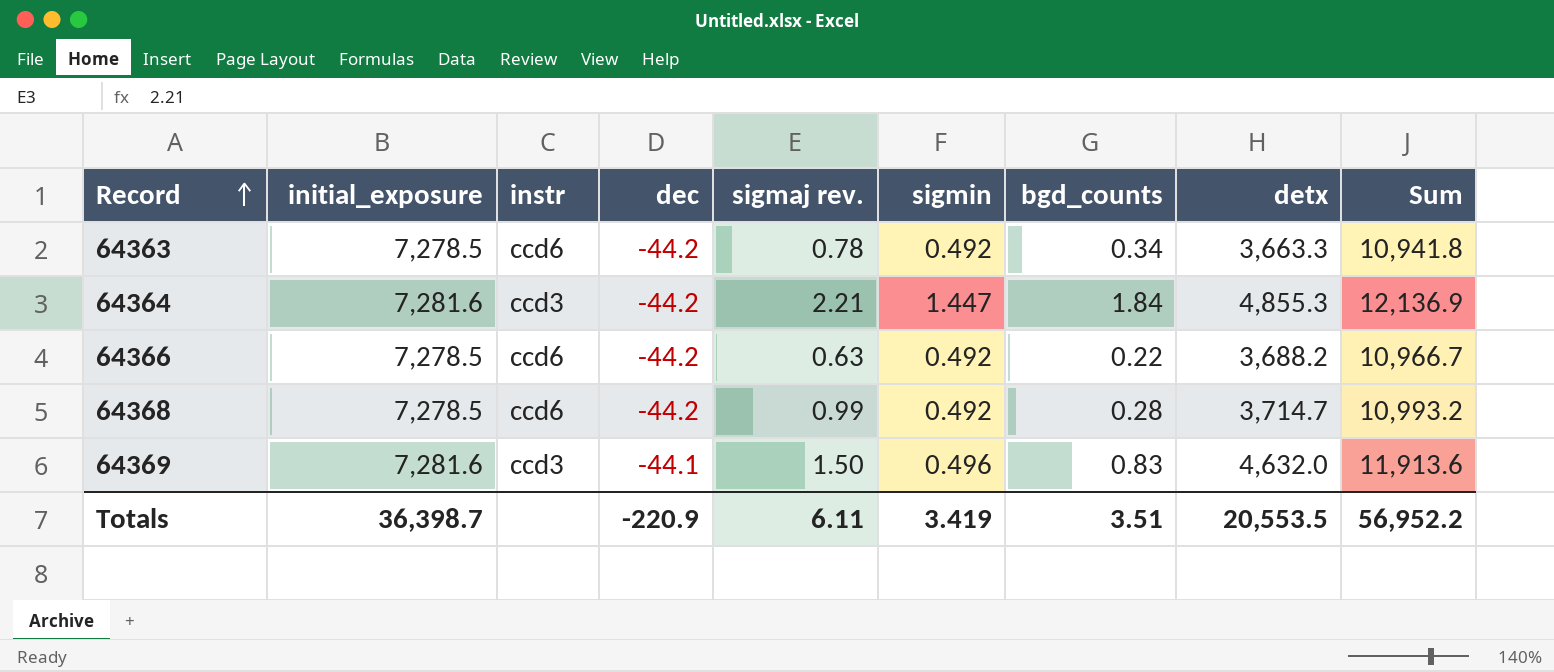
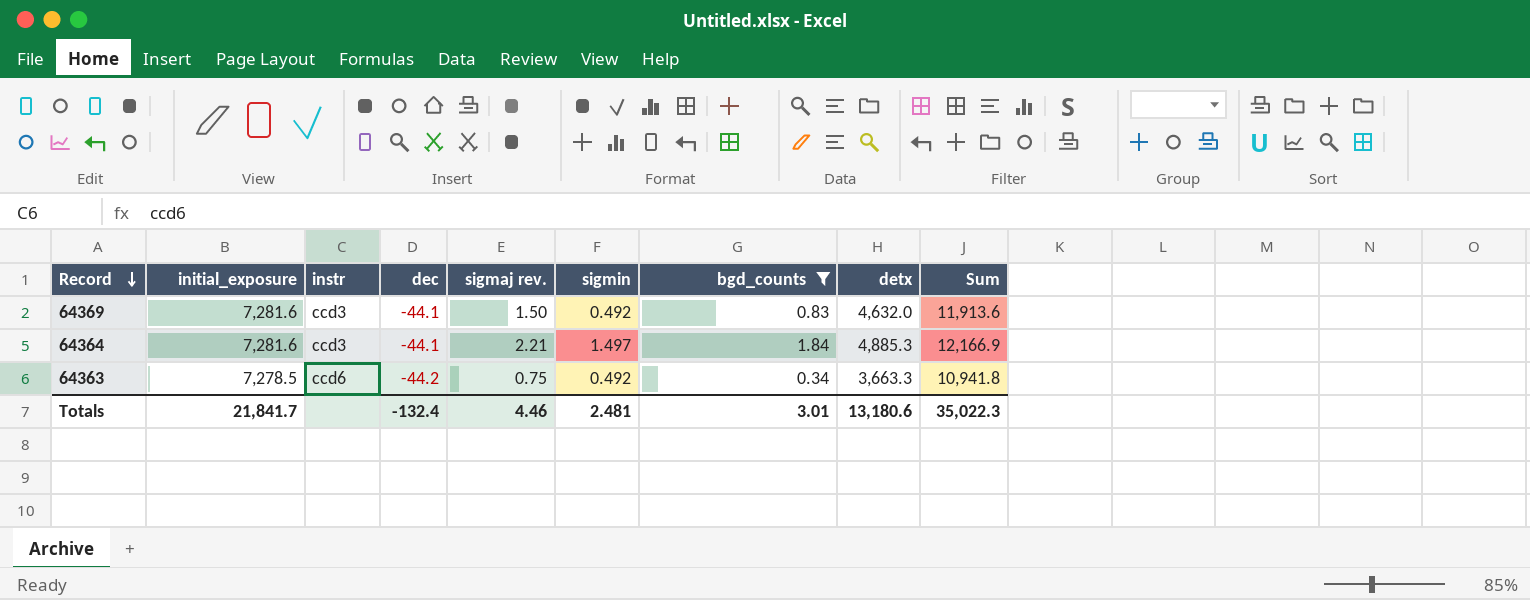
filter: none -> bgd_counts >= 0.34
row order: Record ascending -> Record descending
64369 | sigmin: 0.496 -> 0.492
64364 | dec: -44.2 -> -44.1
64364 | sigmin: 1.447 -> 1.497
64364 | detx: 4,855.3 -> 4,885.3
64364 | Sum: 12,136.9 -> 12,166.9
64363 | sigmaj rev.: 0.78 -> 0.75
Totals | initial_exposure: 36,398.7 -> 21,841.7
Totals | dec: -220.9 -> -132.4
Totals | sigmaj rev.: 6.11 -> 4.46
Totals | sigmin: 3.419 -> 2.481
Totals | bgd_counts: 3.51 -> 3.01
Totals | detx: 20,553.5 -> 13,180.6
Totals | Sum: 56,952.2 -> 35,022.3

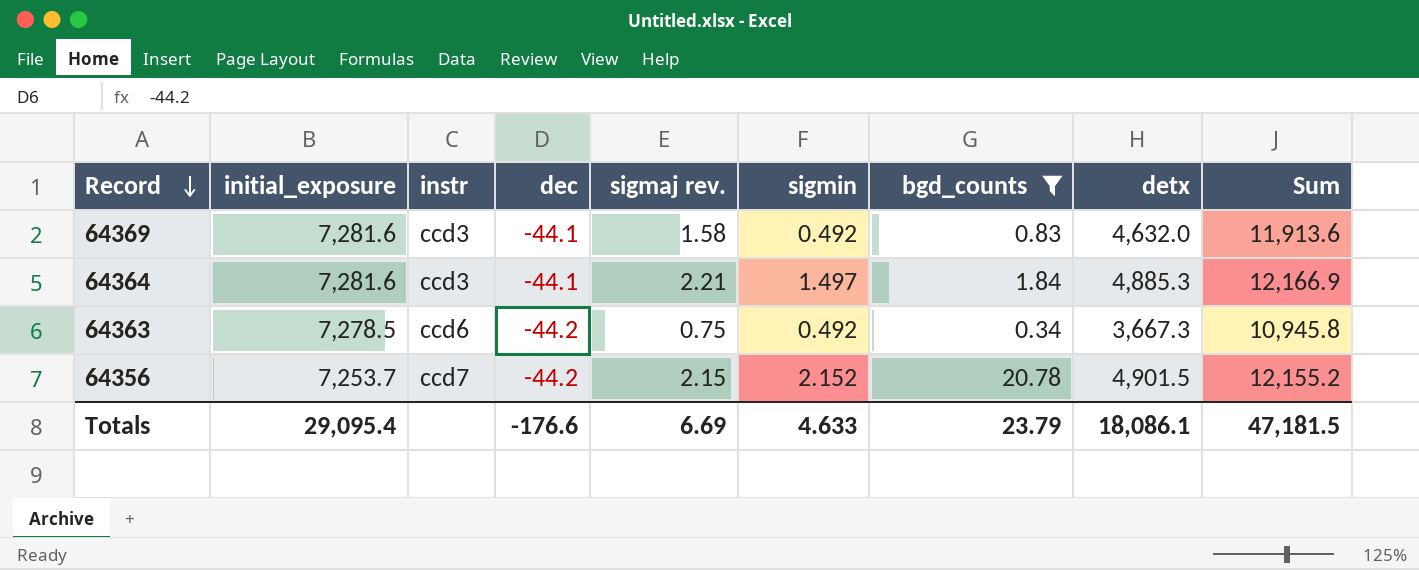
64369 | sigmaj rev.: 1.50 -> 1.58
64363 | detx: 3,663.3 -> 3,667.3
64363 | Sum: 10,941.8 -> 10,945.8
row 64356: none -> 7,253.7 | ccd7 | -44.2 | 2.15 | 2.152 | 20.78 | 4,901.5 | 12,155.2
Totals | initial_exposure: 21,841.7 -> 29,095.4
Totals | dec: -132.4 -> -176.6
Totals | sigmaj rev.: 4.46 -> 6.69
Totals | sigmin: 2.481 -> 4.633
Totals | bgd_counts: 3.01 -> 23.79
Totals | detx: 13,180.6 -> 18,086.1
Totals | Sum: 35,022.3 -> 47,181.5

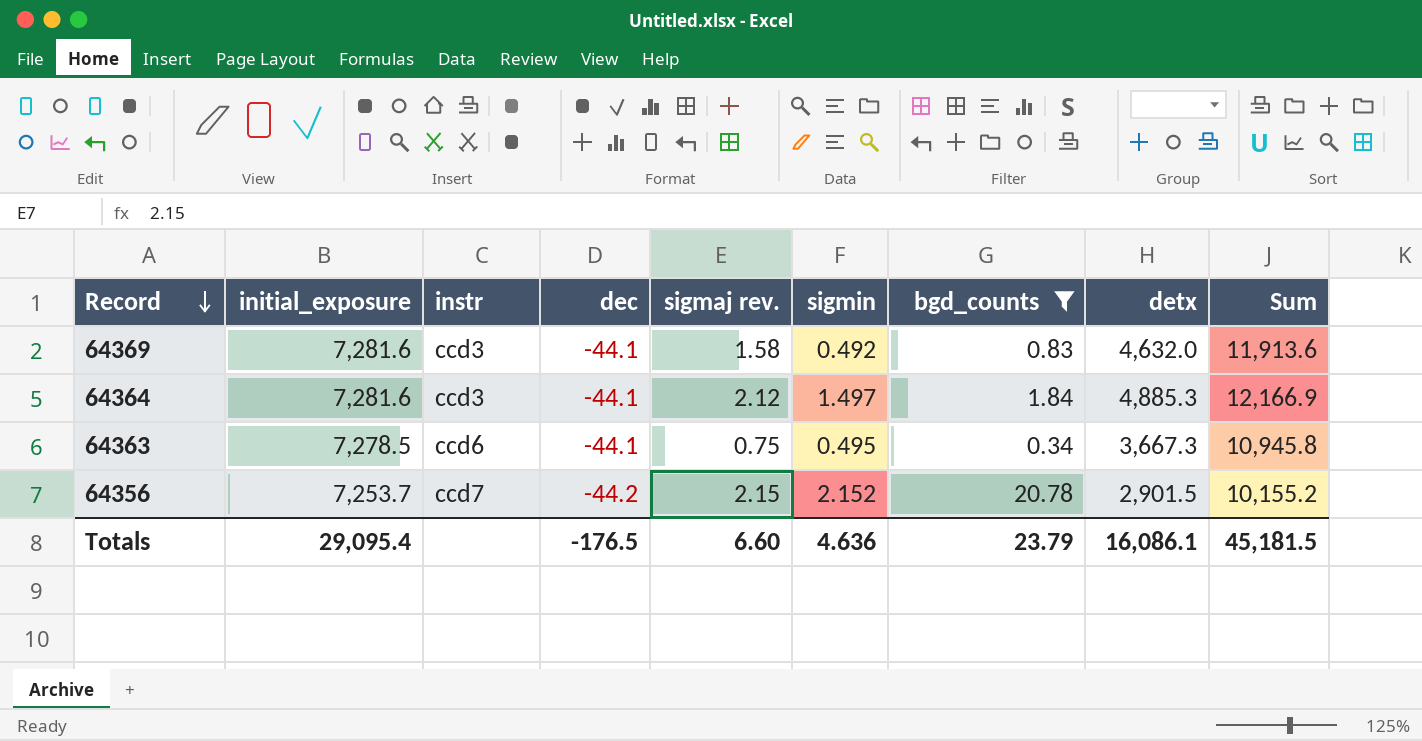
64364 | sigmaj rev.: 2.21 -> 2.12
64363 | dec: -44.2 -> -44.1
64363 | sigmin: 0.492 -> 0.495
64356 | detx: 4,901.5 -> 2,901.5
64356 | Sum: 12,155.2 -> 10,155.2
Totals | dec: -176.6 -> -176.5
Totals | sigmaj rev.: 6.69 -> 6.60
Totals | sigmin: 4.633 -> 4.636
Totals | detx: 18,086.1 -> 16,086.1
Totals | Sum: 47,181.5 -> 45,181.5

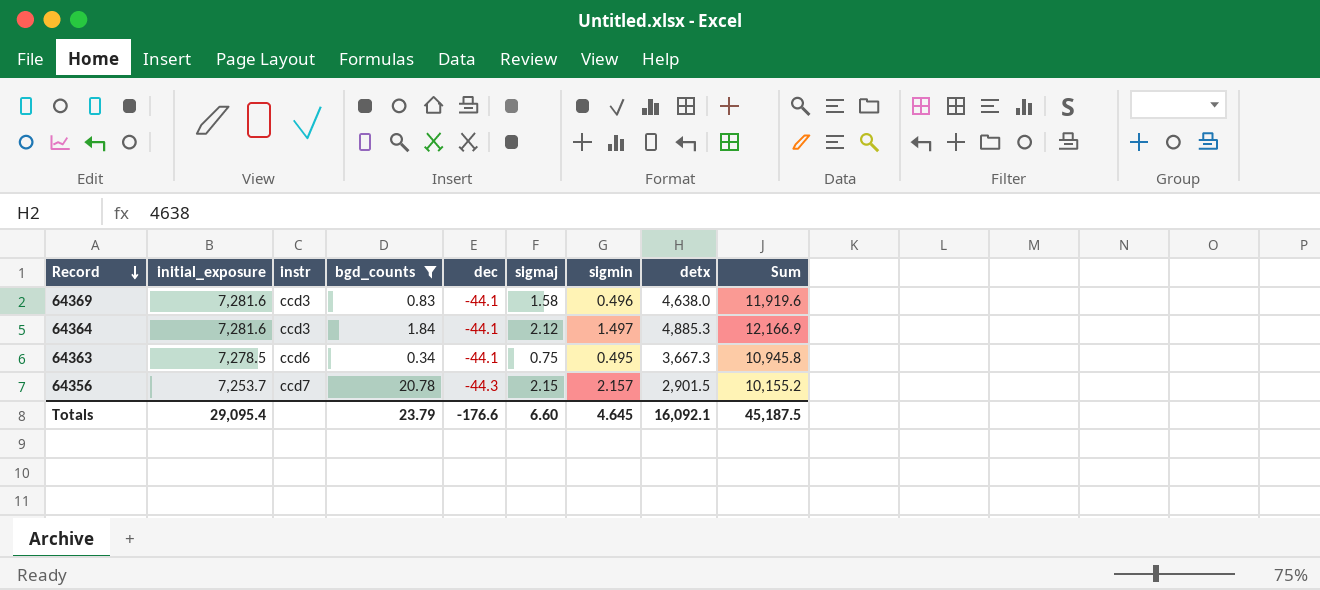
column bgd_counts | position: 7 -> 4
column name: sigmaj rev. -> sigmaj
64369 | sigmin: 0.492 -> 0.496
64369 | detx: 4,632.0 -> 4,638.0
64369 | Sum: 11,913.6 -> 11,919.6
64356 | dec: -44.2 -> -44.3
64356 | sigmin: 2.152 -> 2.157
Totals | dec: -176.5 -> -176.6
Totals | sigmin: 4.636 -> 4.645
Totals | detx: 16,086.1 -> 16,092.1
Totals | Sum: 45,181.5 -> 45,187.5

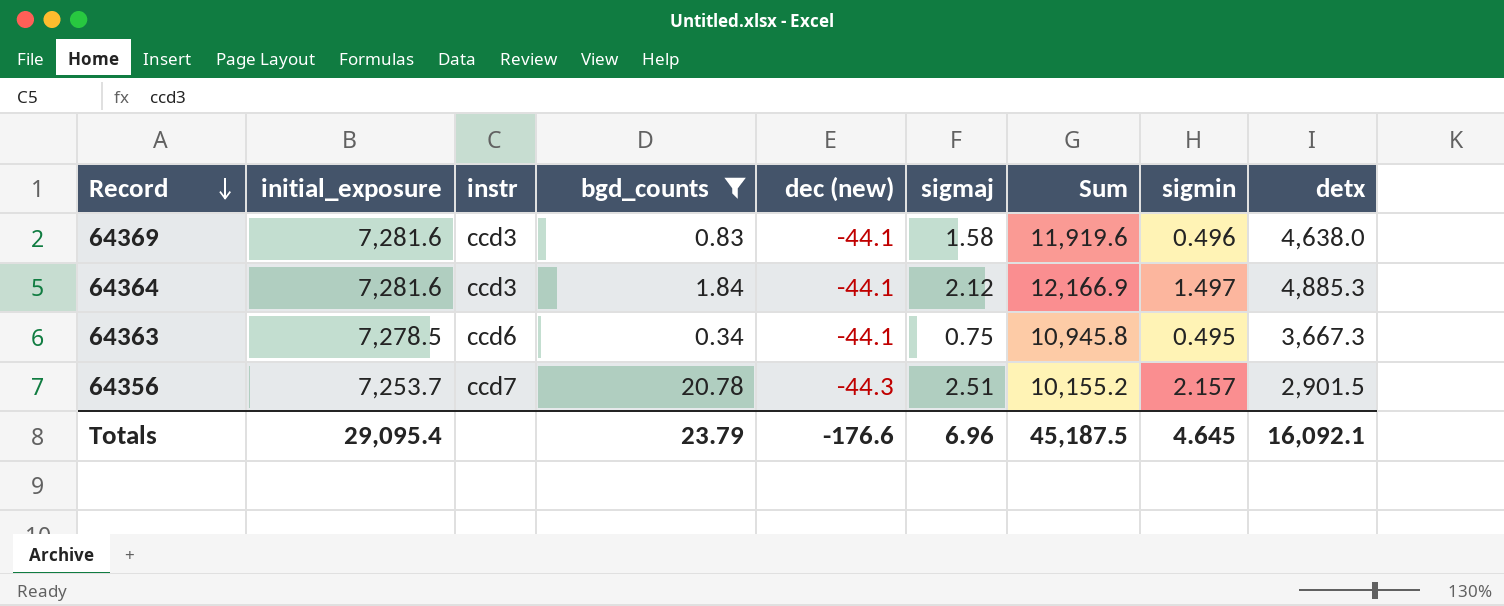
column name: dec -> dec (new)
column Sum | position: 9 -> 7
64356 | sigmaj: 2.15 -> 2.51
Totals | sigmaj: 6.60 -> 6.96

